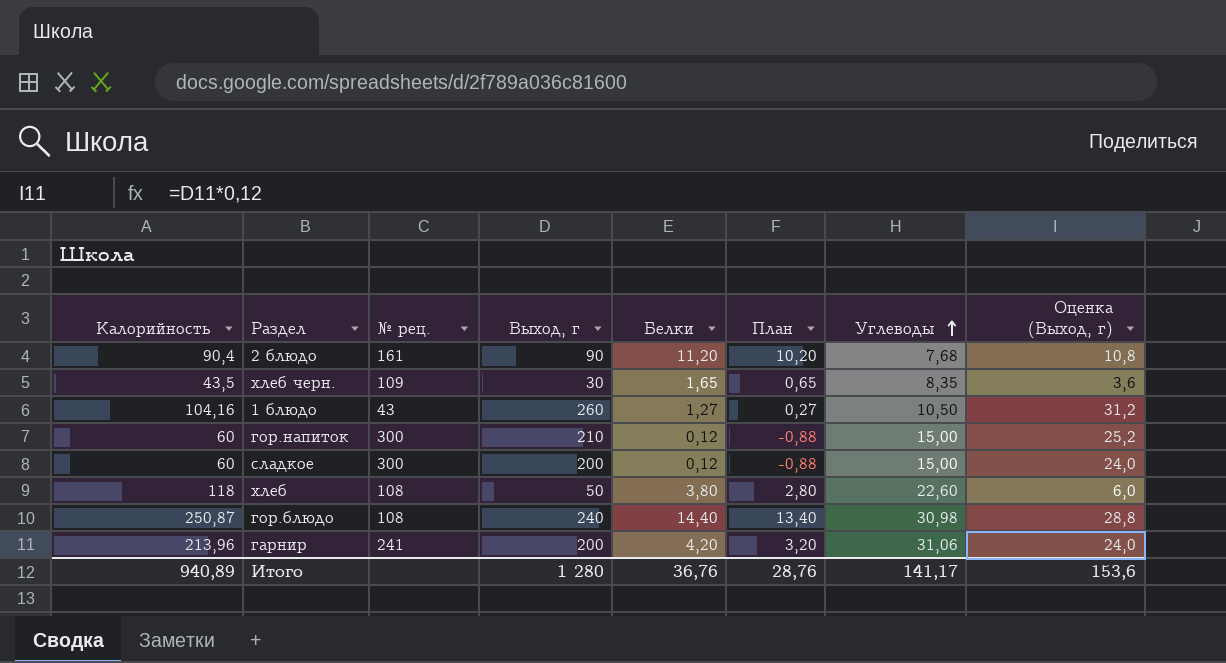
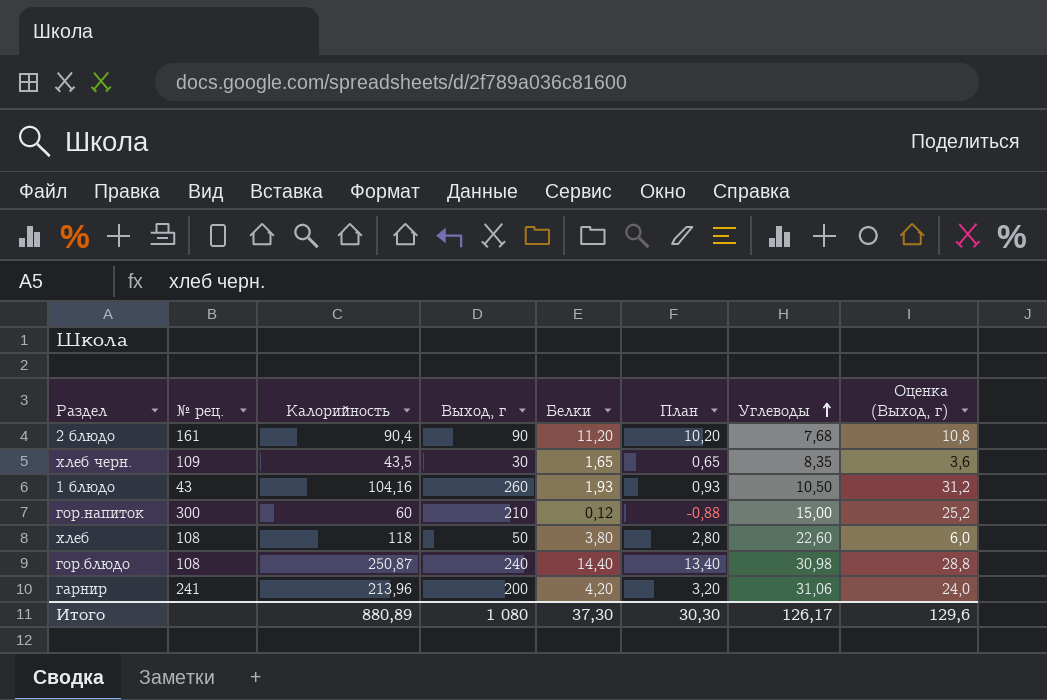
column Калорийность | position: 1 -> 3
row сладкое: 60 | 300 | 200 | 0,12 | -0,88 | 15,00 | 24,0 -> none
1 блюдо | Белки: 1,27 -> 1,93
1 блюдо | План: 0,27 -> 0,93
Итого | Калорийность: 940,89 -> 880,89
Итого | Выход, г: 1 280 -> 1 080
Итого | Белки: 36,76 -> 37,30
Итого | План: 28,76 -> 30,30
Итого | Углеводы: 141,17 -> 126,17
Итого | Оценка (Выход, г): 153,6 -> 129,6

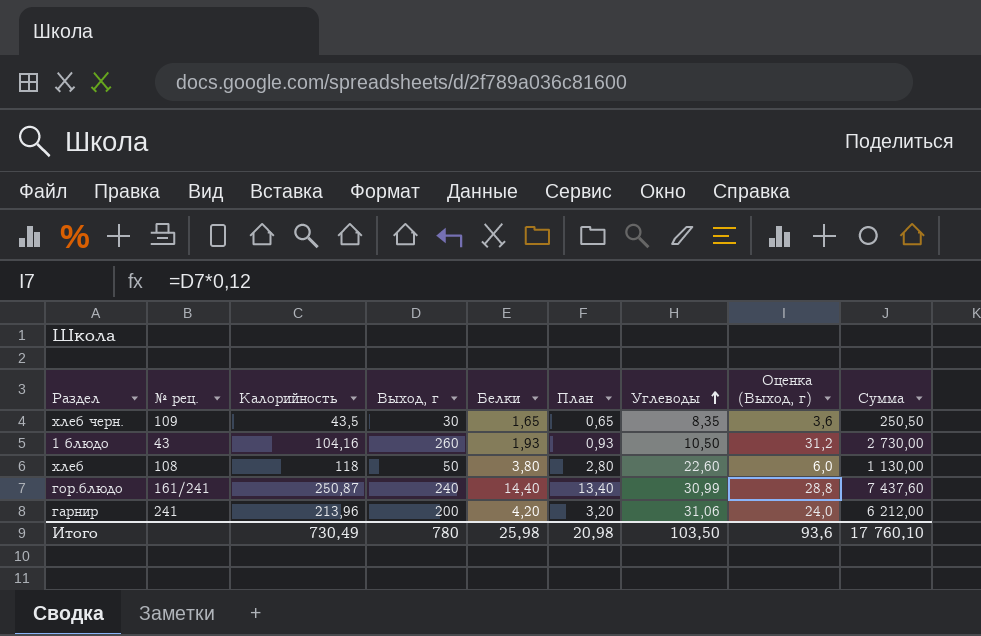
column Сумма | formula: none -> [Выход, г] * [Углеводы]
row 2 блюдо: 161 | 90,4 | 90 | 11,20 | 10,20 | 7,68 | 10,8 -> none
row гор.напиток: 300 | 60 | 210 | 0,12 | -0,88 | 15,00 | 25,2 -> none
гор.блюдо | № рец.: 108 -> 161/241
гор.блюдо | Углеводы: 30,98 -> 30,99
Итого | Калорийность: 880,89 -> 730,49
Итого | Выход, г: 1 080 -> 780
Итого | Белки: 37,30 -> 25,98
Итого | План: 30,30 -> 20,98
Итого | Углеводы: 126,17 -> 103,50
Итого | Оценка (Выход, г): 129,6 -> 93,6

